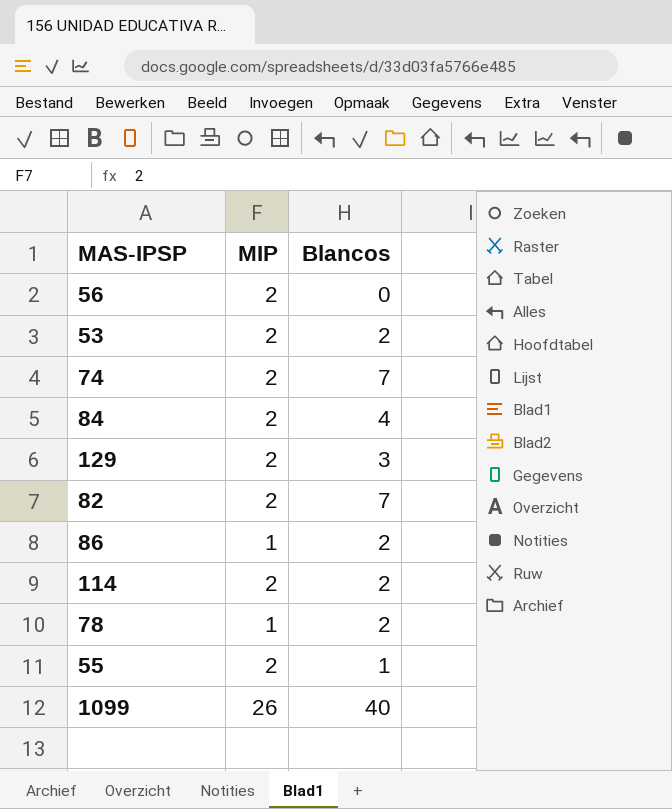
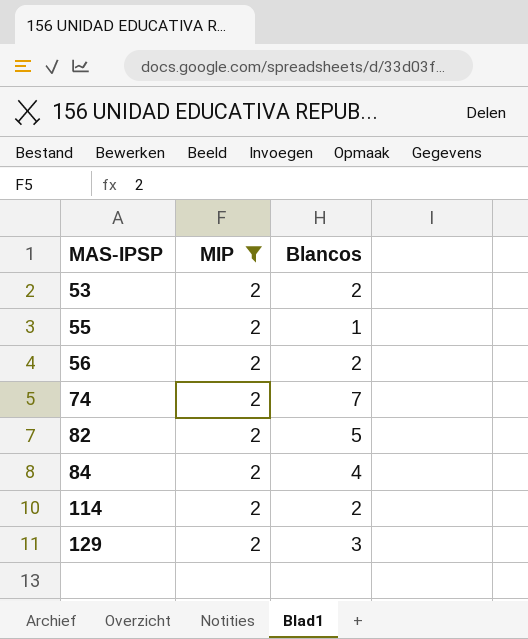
filter: none -> MIP = 2
row order: none -> MAS-IPSP ascending
56 | Blancos: 0 -> 2
82 | Blancos: 7 -> 5

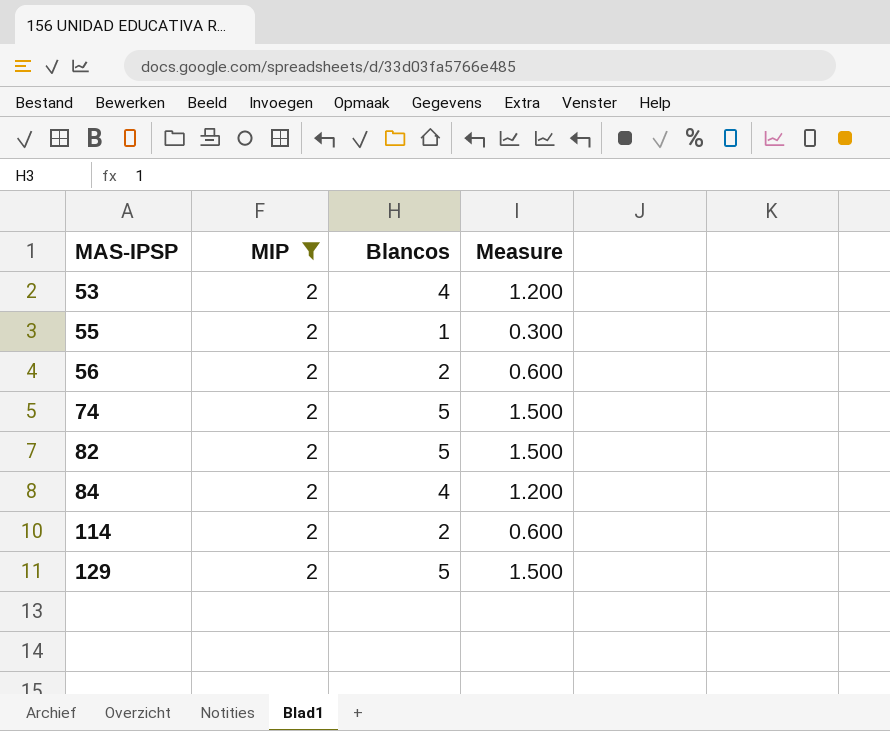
column Measure | formula: none -> [Blancos] * 0.3
53 | Blancos: 2 -> 4
74 | Blancos: 7 -> 5
129 | Blancos: 3 -> 5

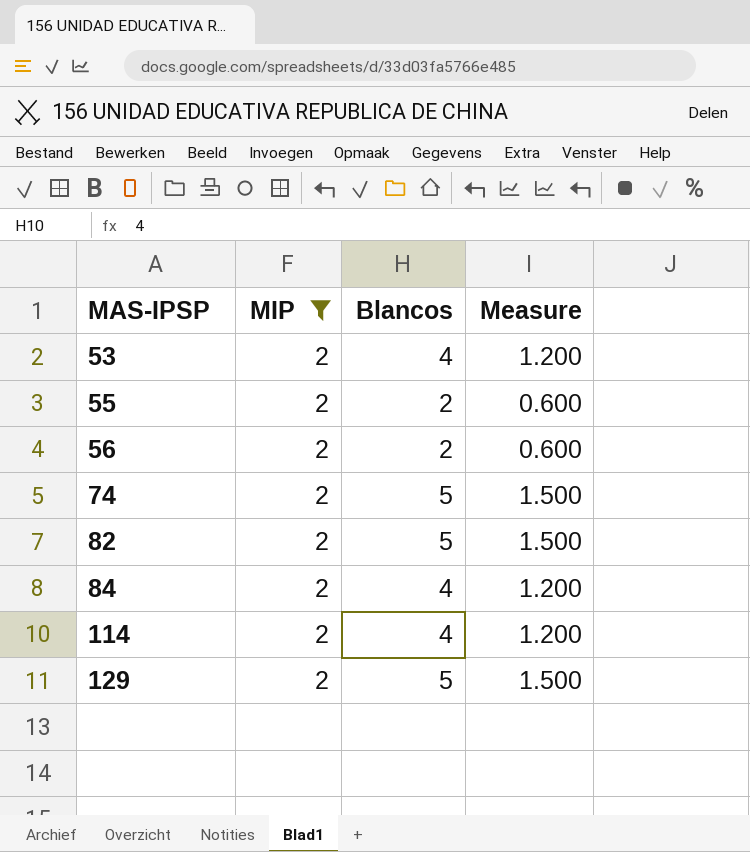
55 | Blancos: 1 -> 2
55 | Measure: 0.300 -> 0.600
114 | Blancos: 2 -> 4
114 | Measure: 0.600 -> 1.200

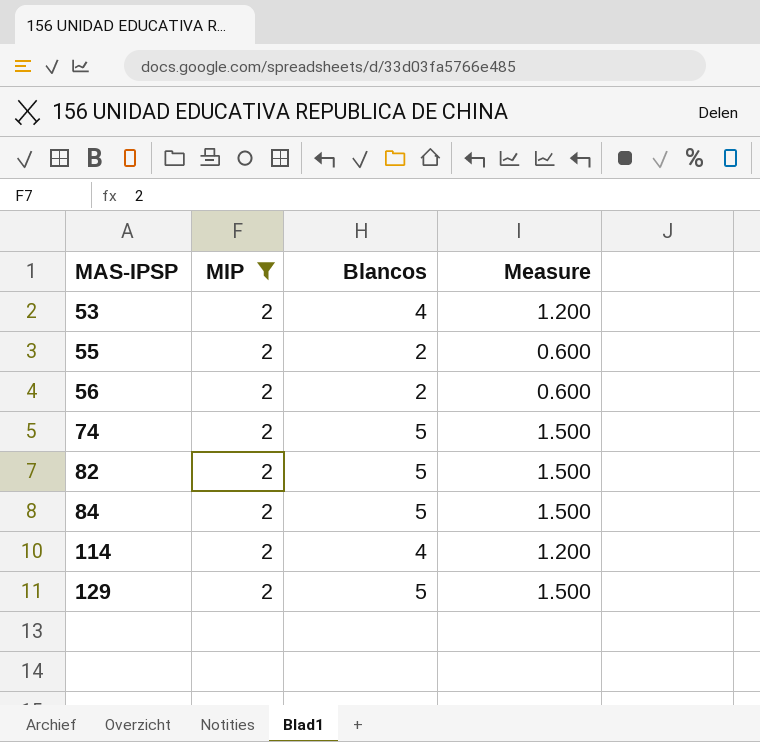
84 | Blancos: 4 -> 5
84 | Measure: 1.200 -> 1.500

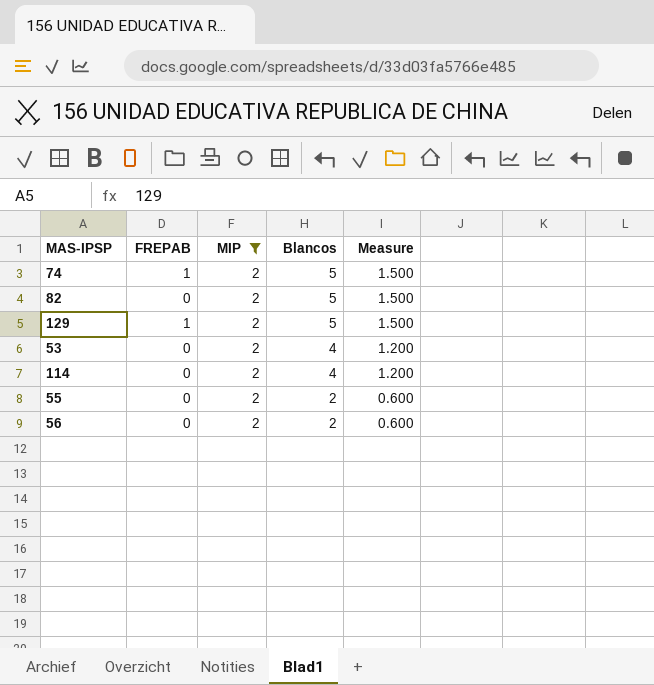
row order: MAS-IPSP ascending -> Blancos descending
column FREPAB | position: none -> 2
row 84: 2 | 5 | 1.500 -> none

